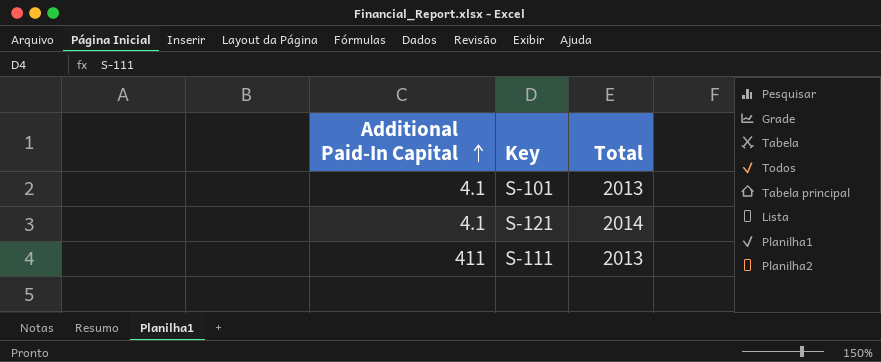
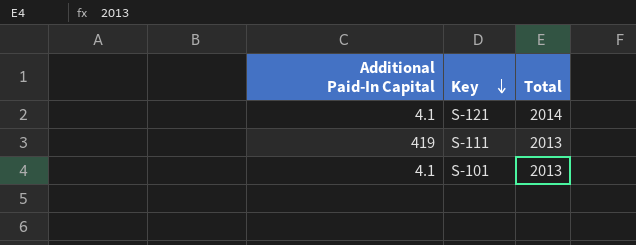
row order: Additional Paid-In Capital ascending -> Key descending
S-111 | Additional Paid-In Capital: 411 -> 419

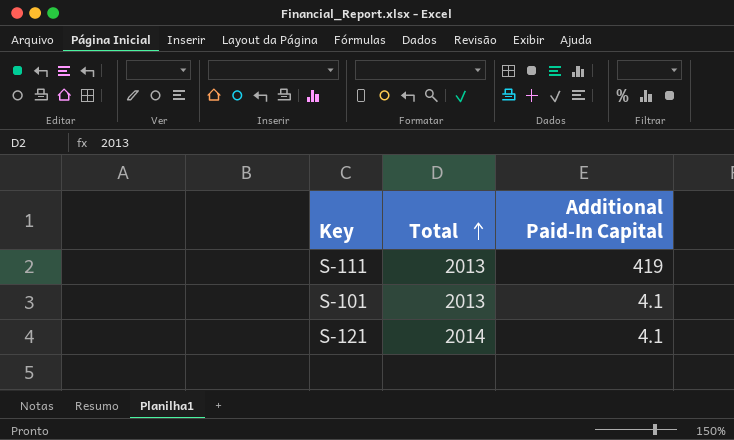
row order: Key descending -> Total ascending
column Additional Paid-In Capital | position: 1 -> 3

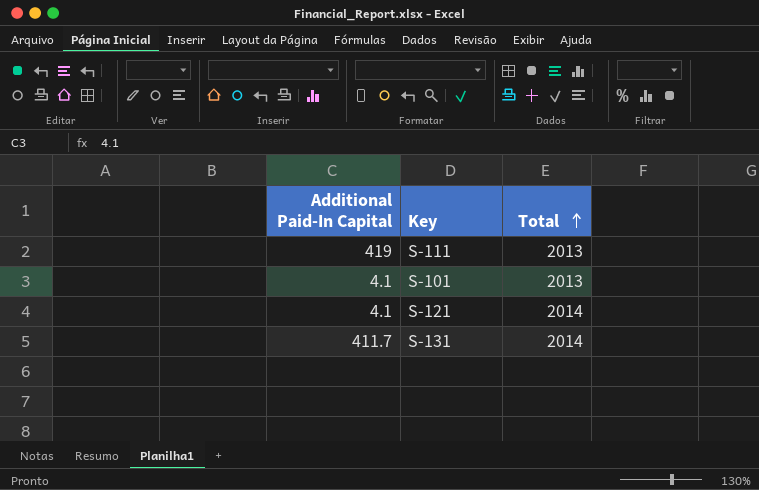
column Additional Paid-In Capital | position: 3 -> 1
row S-131: none -> 411.7 | 2014

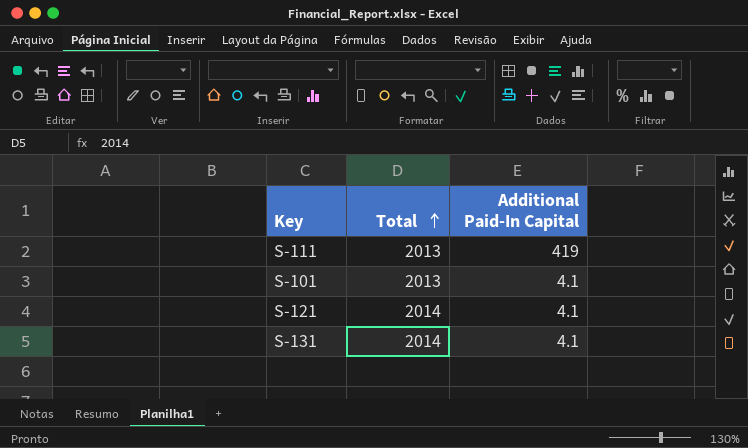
column Additional Paid-In Capital | position: 1 -> 3
S-131 | Additional Paid-In Capital: 411.7 -> 4.1

